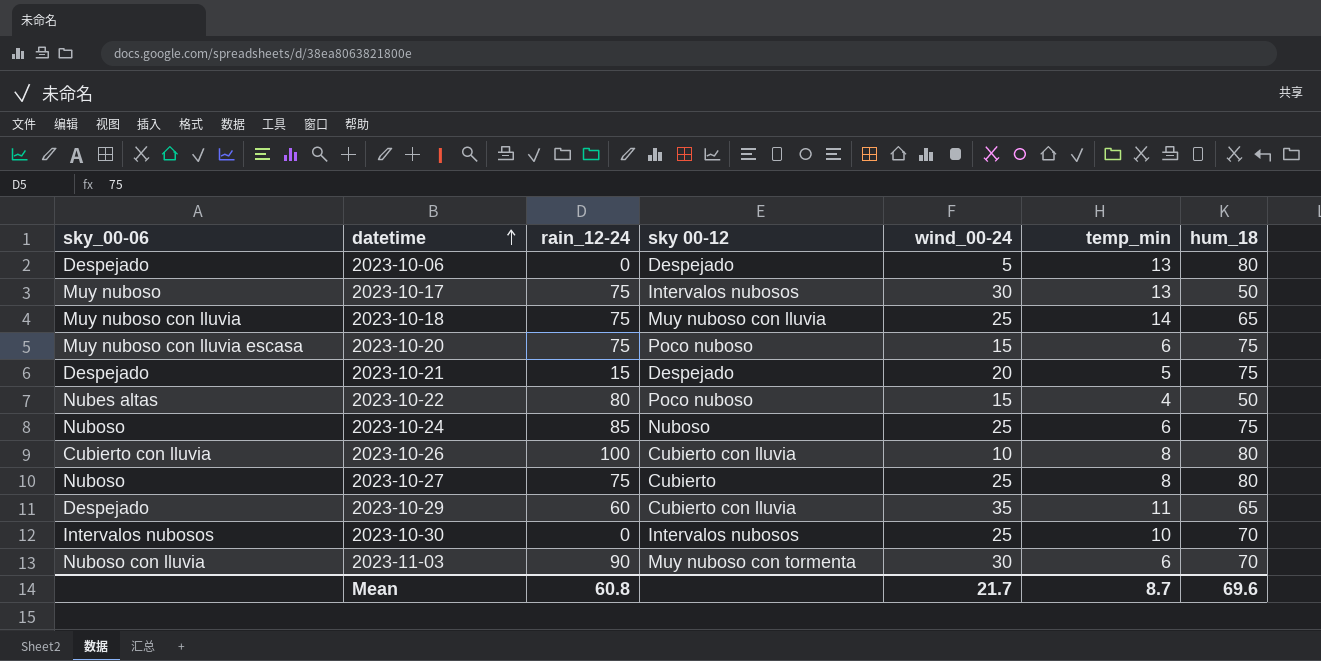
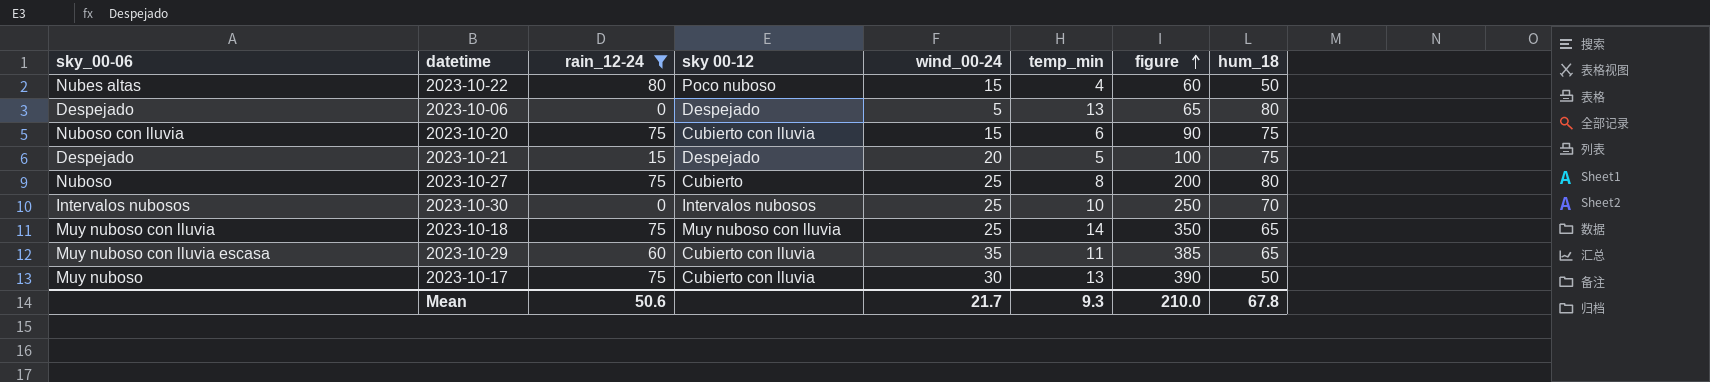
filter: none -> rain_12-24 <= 80
row order: datetime ascending -> figure ascending
column figure | formula: none -> [wind_00-24] * [temp_min]
2023-10-20 | sky_00-06: Muy nuboso con lluvia escasa -> Nuboso con lluvia
2023-10-20 | sky 00-12: Poco nuboso -> Cubierto con lluvia
2023-10-29 | sky_00-06: Despejado -> Muy nuboso con lluvia escasa
2023-10-17 | sky 00-12: Intervalos nubosos -> Cubierto con lluvia
Mean | rain_12-24: 60.8 -> 50.6
Mean | temp_min: 8.7 -> 9.3
Mean | hum_18: 69.6 -> 67.8

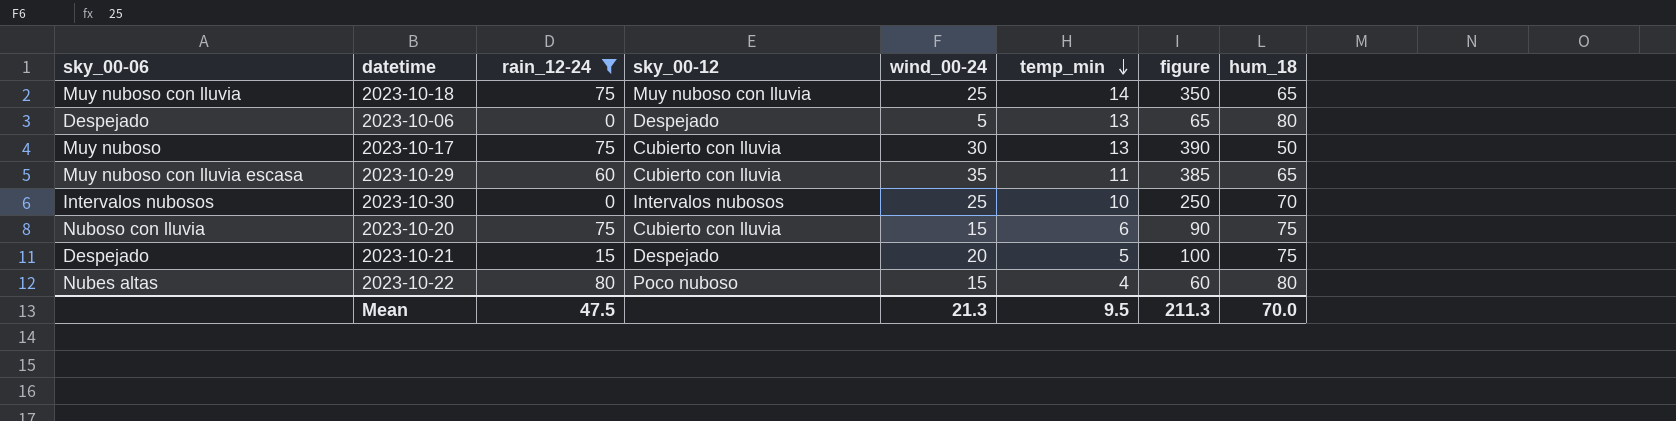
row order: figure ascending -> temp_min descending
column name: sky 00-12 -> sky_00-12
row 2023-10-27: Nuboso | 75 | Cubierto | 25 | 8 | 200 | 80 -> none
2023-10-22 | hum_18: 50 -> 80
Mean | rain_12-24: 50.6 -> 47.5
Mean | wind_00-24: 21.7 -> 21.3
Mean | temp_min: 9.3 -> 9.5
Mean | figure: 210.0 -> 211.3
Mean | hum_18: 67.8 -> 70.0

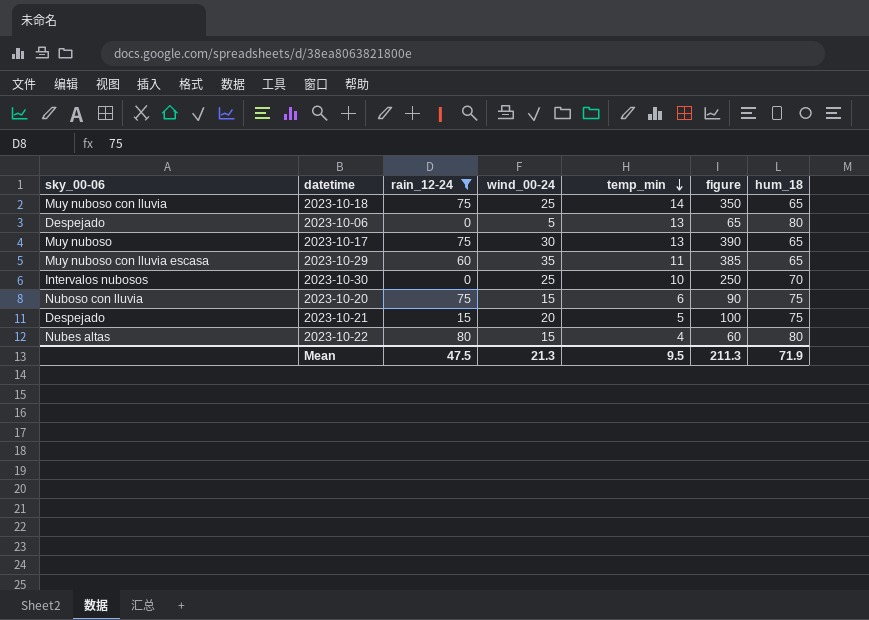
column sky_00-12 | position: 4 -> none
2023-10-17 | hum_18: 50 -> 65
Mean | hum_18: 70.0 -> 71.9

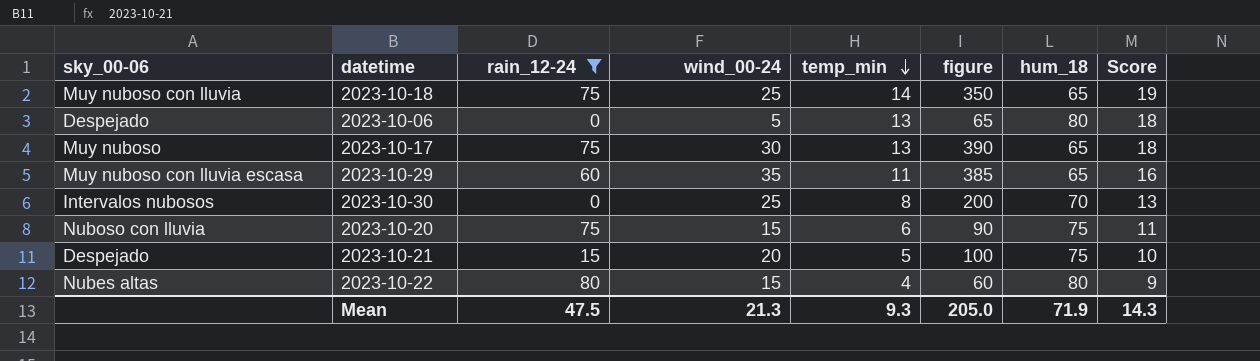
column Score | formula: none -> [temp_min] + 5
2023-10-30 | temp_min: 10 -> 8
2023-10-30 | figure: 250 -> 200
Mean | temp_min: 9.5 -> 9.3
Mean | figure: 211.3 -> 205.0

